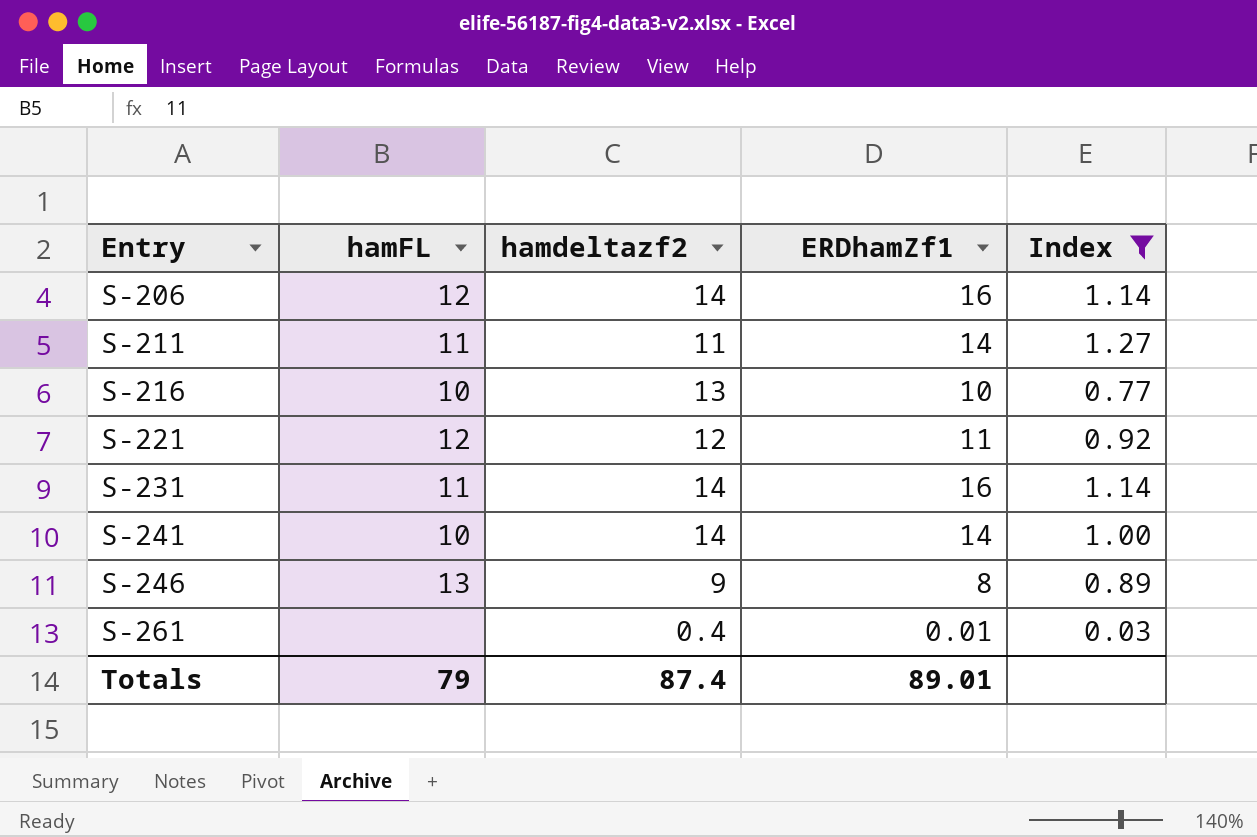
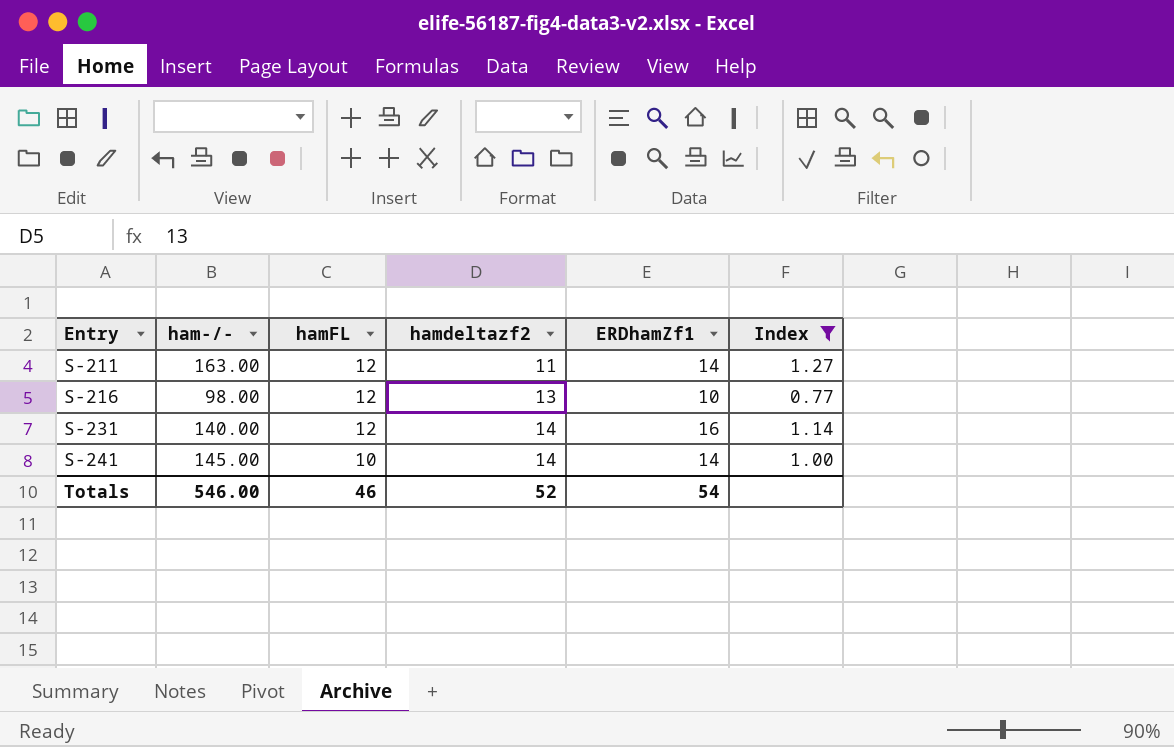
column ham-/- | position: none -> 2
row S-206: 12 | 14 | 16 | 1.14 -> none
row S-221: 12 | 12 | 11 | 0.92 -> none
row S-246: 13 | 9 | 8 | 0.89 -> none
row S-261: none | 0.4 | 0.01 | 0.03 -> none
S-211 | hamFL: 11 -> 12
S-216 | hamFL: 10 -> 12
S-231 | hamFL: 11 -> 12
Totals | hamFL: 79 -> 46
Totals | hamdeltazf2: 87.4 -> 52
Totals | ERDhamZf1: 89.01 -> 54

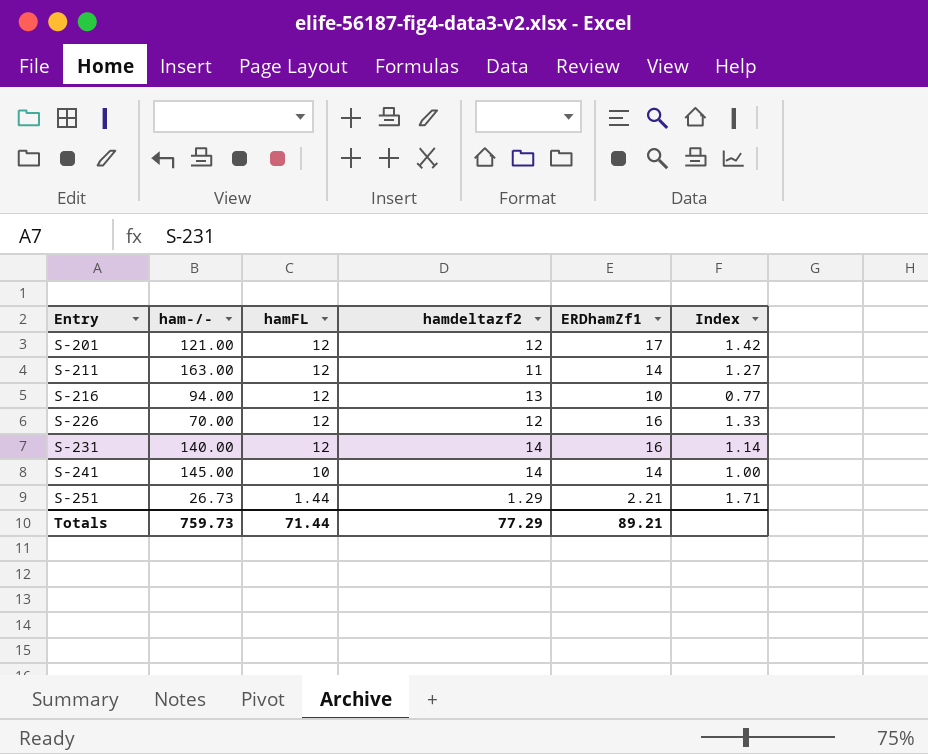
filter: Index <= 1.27 -> none
S-216 | ham-/-: 98.00 -> 94.00
Totals | ham-/-: 546.00 -> 759.73
Totals | hamFL: 46 -> 71.44
Totals | hamdeltazf2: 52 -> 77.29
Totals | ERDhamZf1: 54 -> 89.21

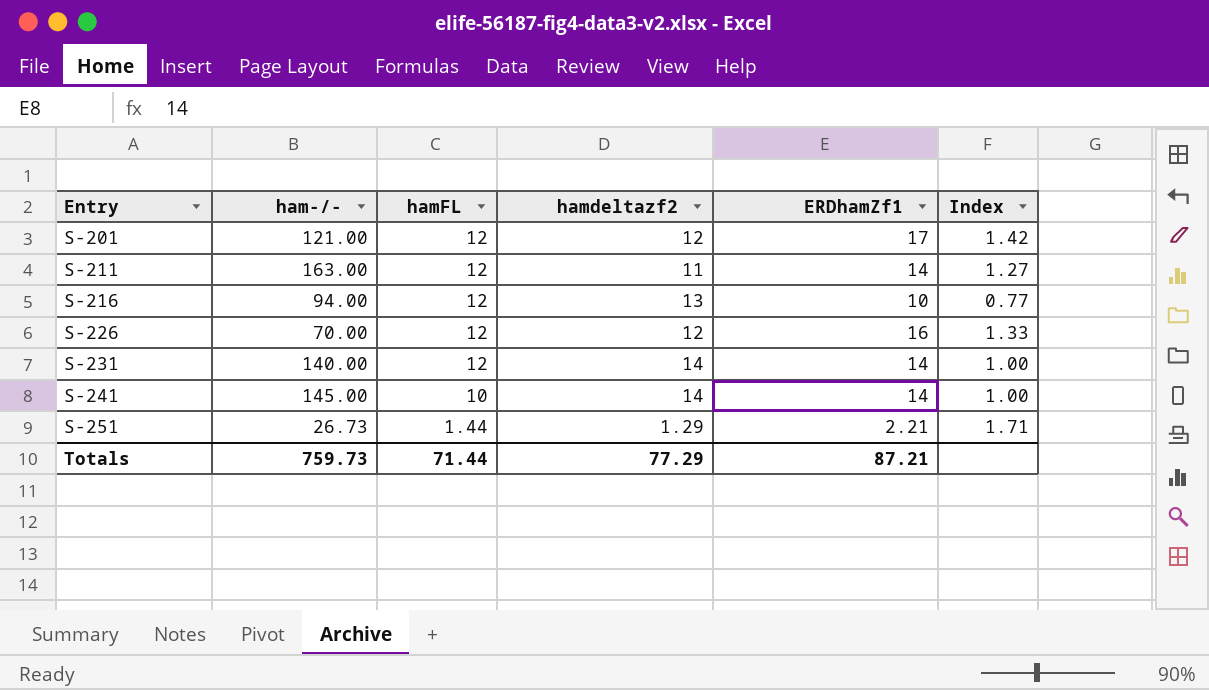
S-231 | ERDhamZf1: 16 -> 14
S-231 | Index: 1.14 -> 1.00
Totals | ERDhamZf1: 89.21 -> 87.21

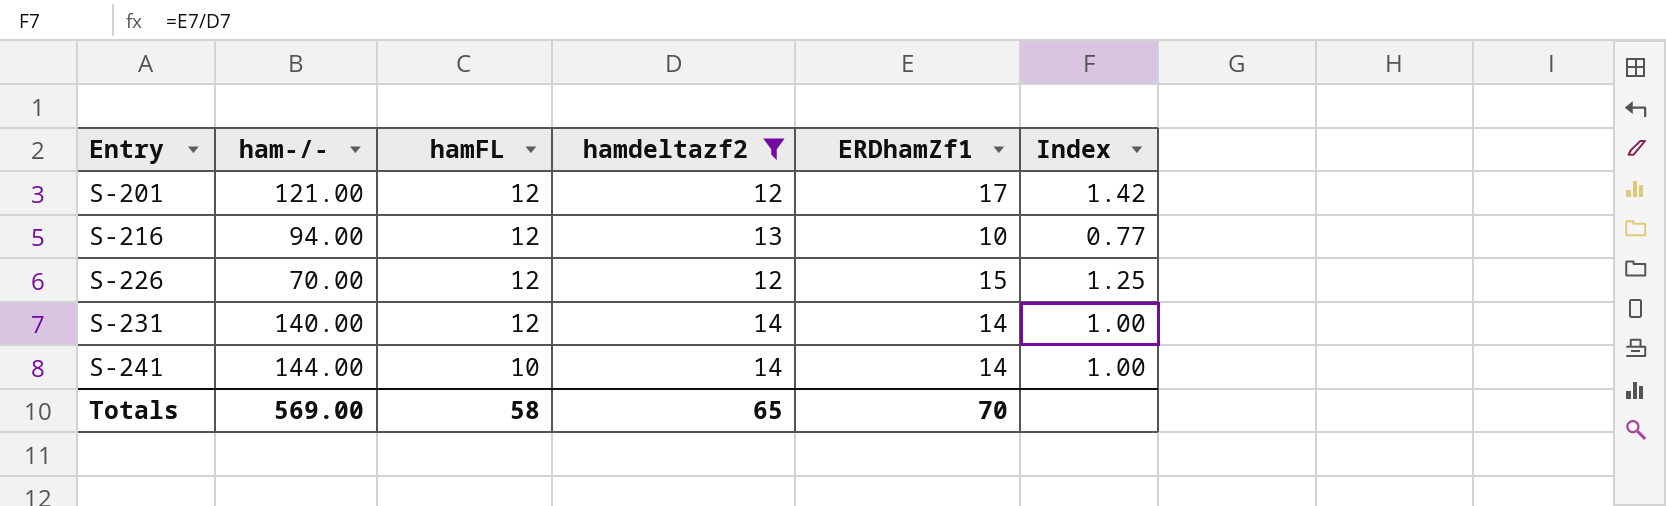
filter: none -> hamdeltazf2 >= 12
S-226 | ERDhamZf1: 16 -> 15
S-226 | Index: 1.33 -> 1.25
S-241 | ham-/-: 145.00 -> 144.00
Totals | ham-/-: 759.73 -> 569.00
Totals | hamFL: 71.44 -> 58
Totals | hamdeltazf2: 77.29 -> 65
Totals | ERDhamZf1: 87.21 -> 70

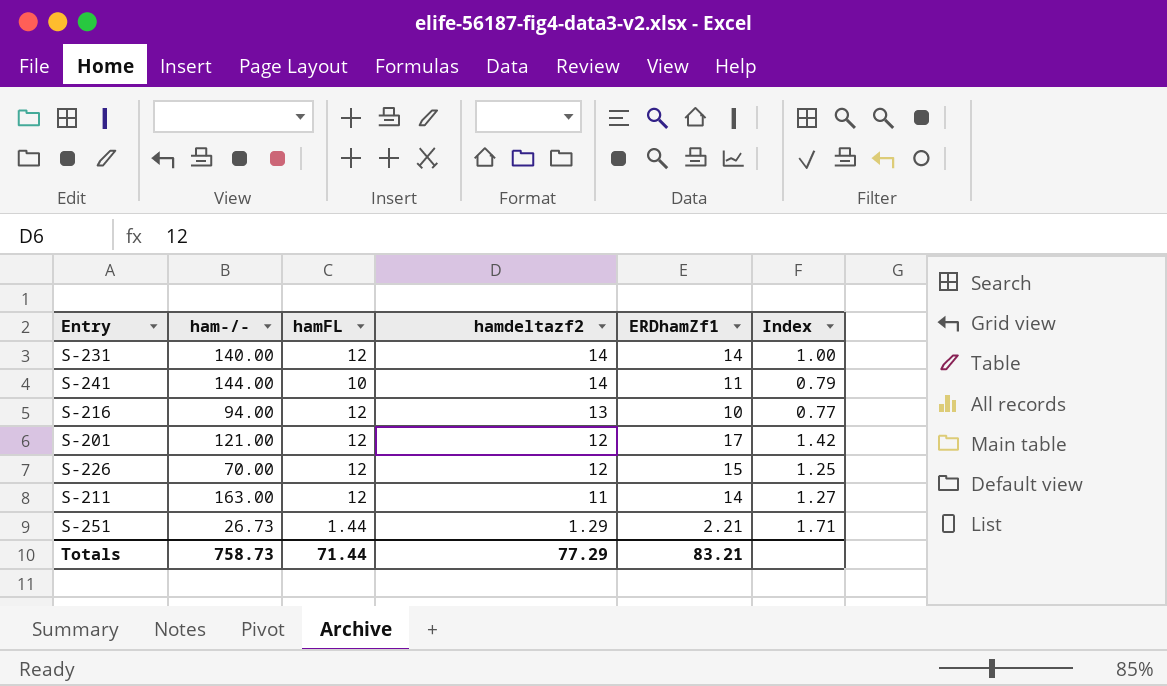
filter: hamdeltazf2 >= 12 -> none
row order: Entry ascending -> hamdeltazf2 descending
S-241 | ERDhamZf1: 14 -> 11
S-241 | Index: 1.00 -> 0.79
Totals | ham-/-: 569.00 -> 758.73
Totals | hamFL: 58 -> 71.44
Totals | hamdeltazf2: 65 -> 77.29
Totals | ERDhamZf1: 70 -> 83.21

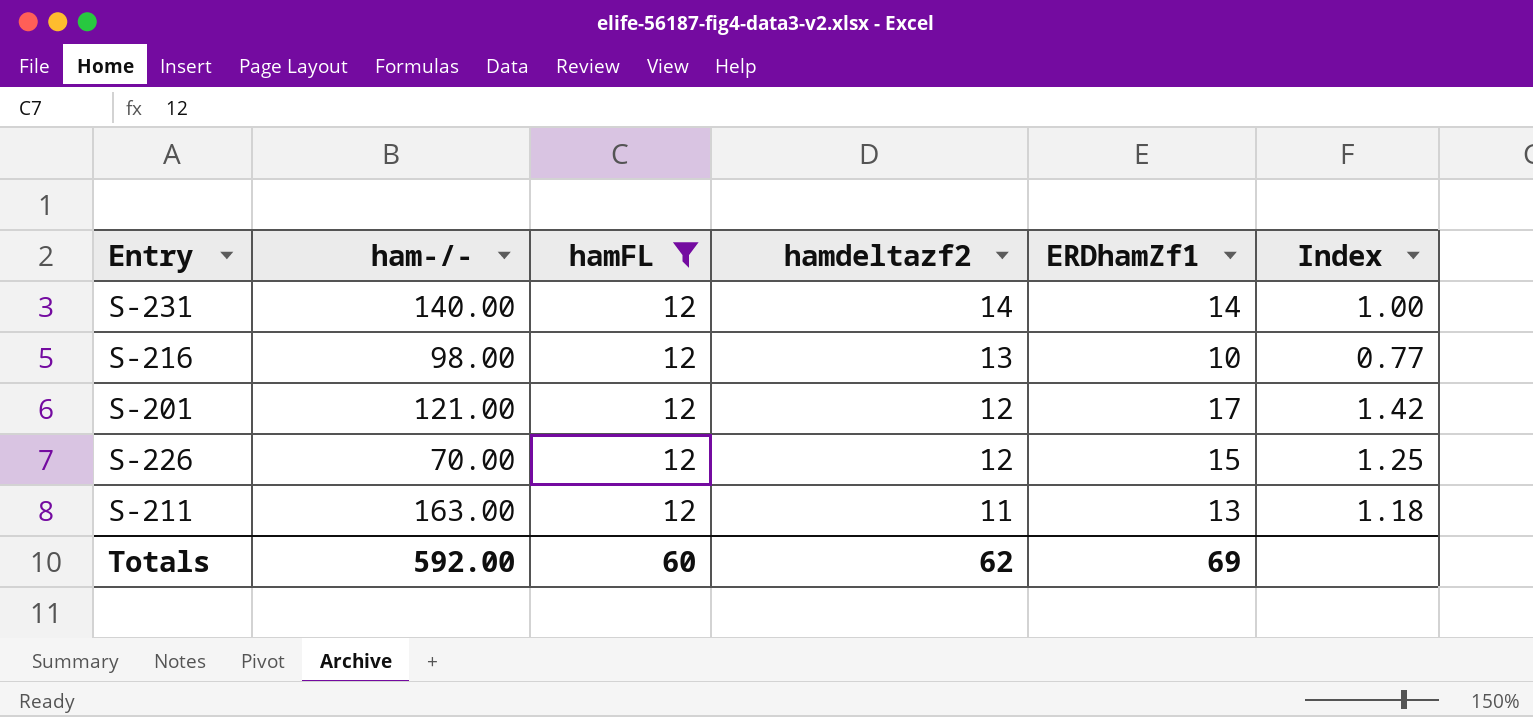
filter: none -> hamFL = 12
S-216 | ham-/-: 94.00 -> 98.00
S-211 | ERDhamZf1: 14 -> 13
S-211 | Index: 1.27 -> 1.18
Totals | ham-/-: 758.73 -> 592.00
Totals | hamFL: 71.44 -> 60
Totals | hamdeltazf2: 77.29 -> 62
Totals | ERDhamZf1: 83.21 -> 69

